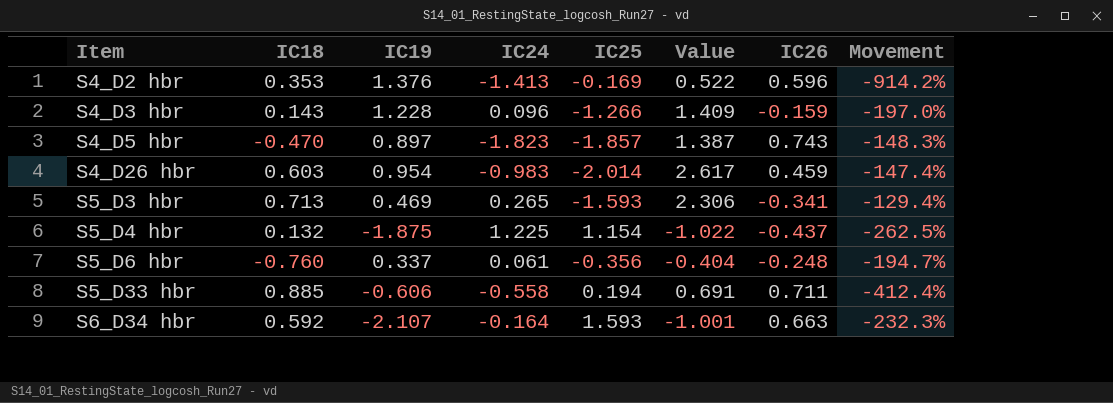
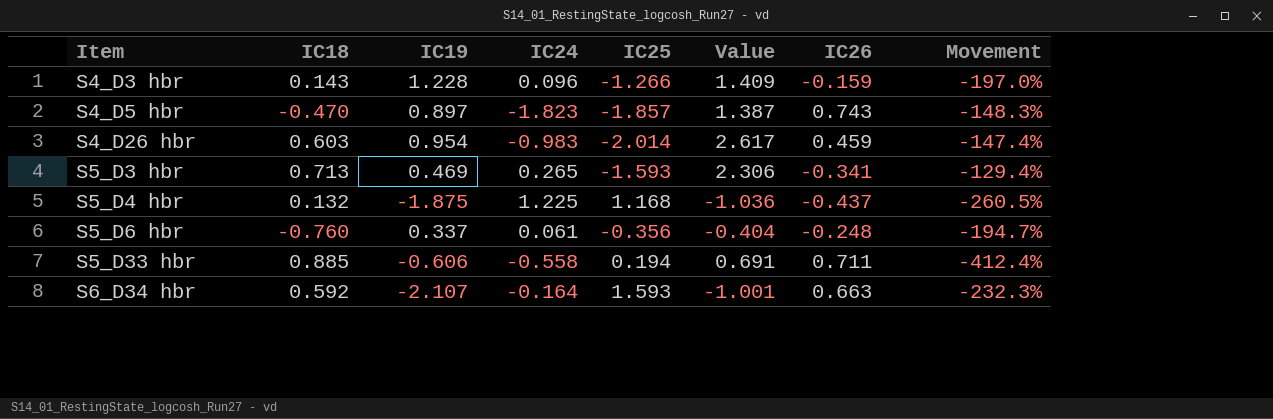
row S4_D2 hbr: 0.353 | 1.376 | -1.413 | -0.169 | 0.522 | 0.596 | -914.2% -> none
S5_D4 hbr | IC25: 1.154 -> 1.168
S5_D4 hbr | Value: -1.022 -> -1.036
S5_D4 hbr | Movement: -262.5% -> -260.5%

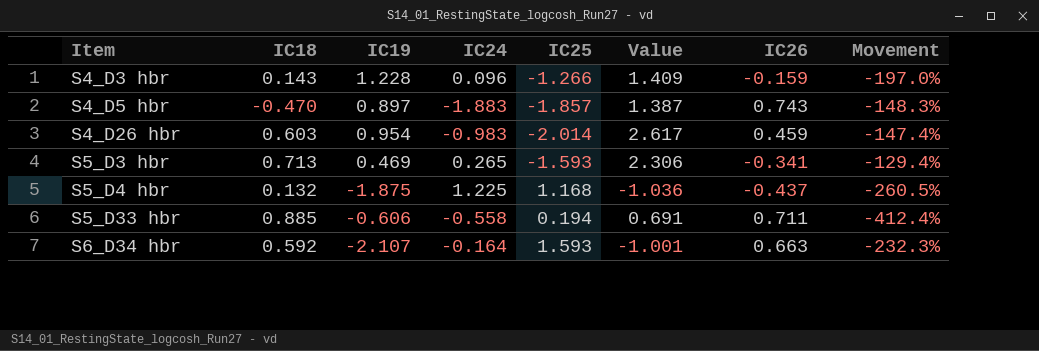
row S5_D6 hbr: -0.760 | 0.337 | 0.061 | -0.356 | -0.404 | -0.248 | -194.7% -> none
S4_D5 hbr | IC24: -1.823 -> -1.883

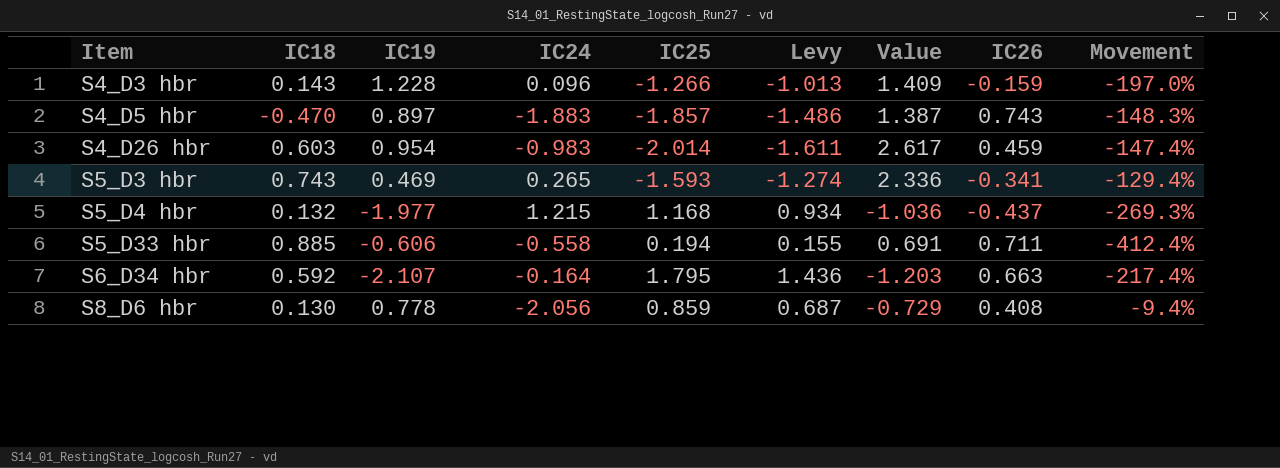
column Levy | formula: none -> [IC25] * 0.8
S5_D3 hbr | IC18: 0.713 -> 0.743
S5_D3 hbr | Value: 2.306 -> 2.336
S5_D4 hbr | IC19: -1.875 -> -1.977
S5_D4 hbr | IC24: 1.225 -> 1.215
S5_D4 hbr | Movement: -260.5% -> -269.3%
S6_D34 hbr | IC25: 1.593 -> 1.795
S6_D34 hbr | Value: -1.001 -> -1.203
S6_D34 hbr | Movement: -232.3% -> -217.4%
row S8_D6 hbr: none -> 0.130 | 0.778 | -2.056 | 0.859 | 0.687 | -0.729 | 0.408 | -9.4%

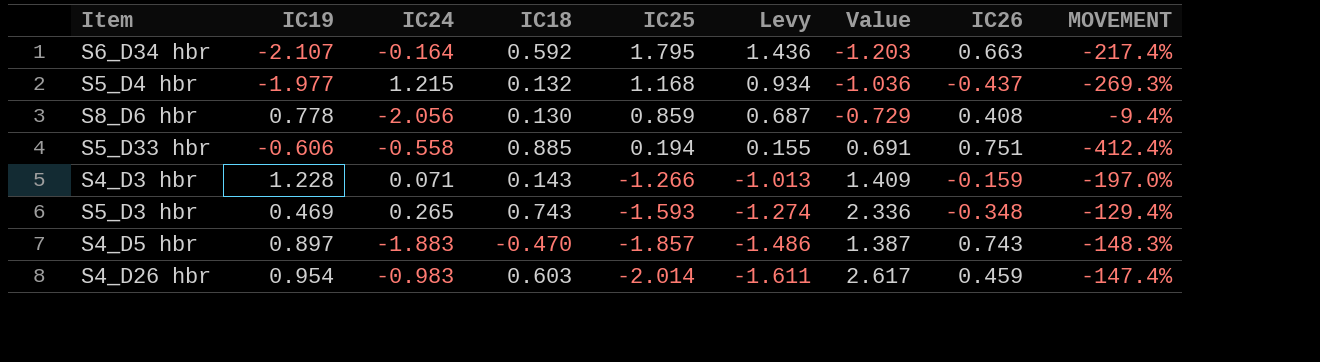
row order: Item ascending -> IC25 descending
column IC18 | position: 2 -> 4
column name: Movement -> MOVEMENT
S5_D33 hbr | IC26: 0.711 -> 0.751
S4_D3 hbr | IC24: 0.096 -> 0.071
S5_D3 hbr | IC26: -0.341 -> -0.348

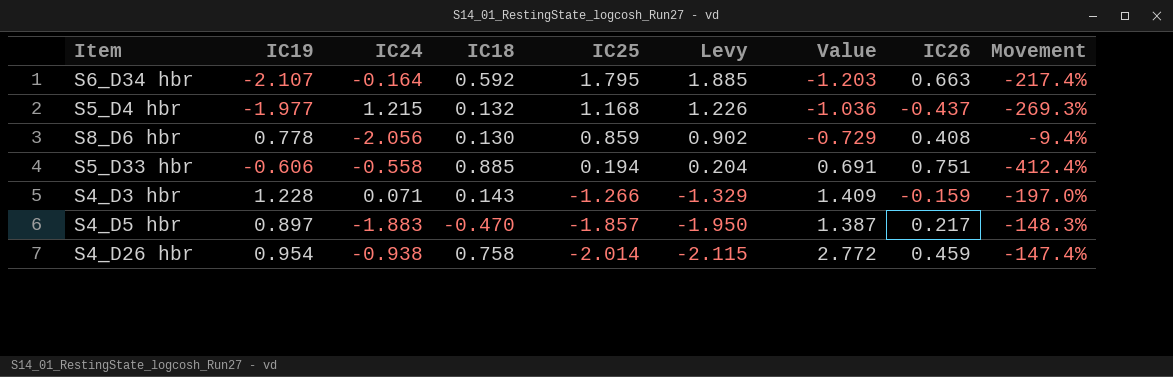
column Levy | formula: [IC25] * 0.8 -> [IC25] * 1.05
column name: MOVEMENT -> Movement
row S5_D3 hbr: 0.469 | 0.265 | 0.743 | -1.593 | -1.274 | 2.336 | -0.348 | -129.4% -> none
S4_D5 hbr | IC26: 0.743 -> 0.217
S4_D26 hbr | IC24: -0.983 -> -0.938
S4_D26 hbr | IC18: 0.603 -> 0.758
S4_D26 hbr | Value: 2.617 -> 2.772

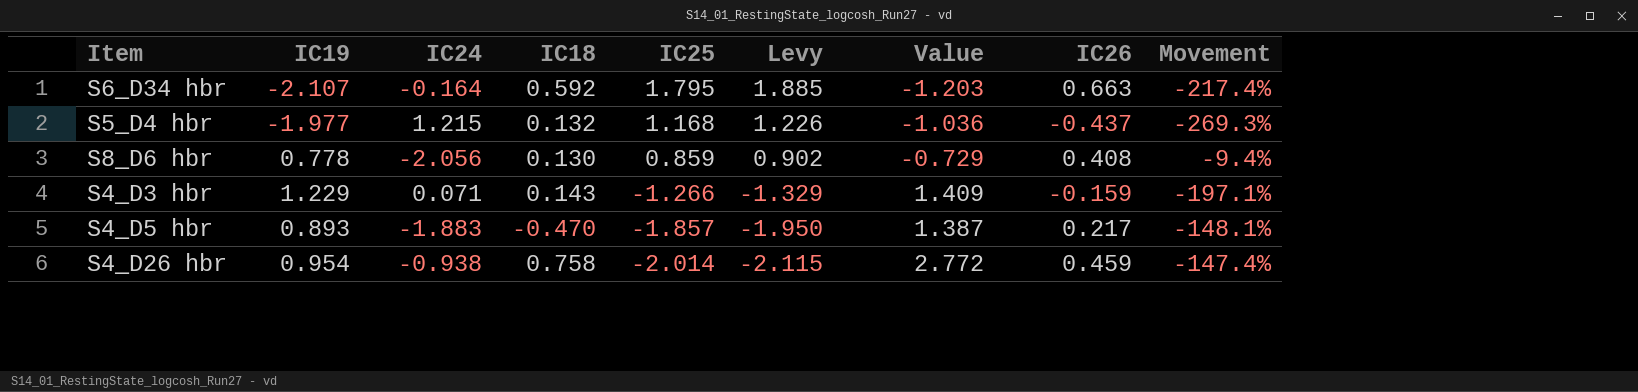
row S5_D33 hbr: -0.606 | -0.558 | 0.885 | 0.194 | 0.204 | 0.691 | 0.751 | -412.4% -> none
S4_D3 hbr | IC19: 1.228 -> 1.229
S4_D3 hbr | Movement: -197.0% -> -197.1%
S4_D5 hbr | IC19: 0.897 -> 0.893
S4_D5 hbr | Movement: -148.3% -> -148.1%

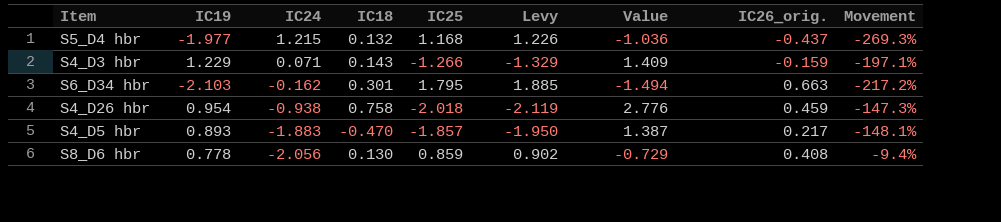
row order: IC25 descending -> IC24 descending
column name: IC26 -> IC26_orig.
S6_D34 hbr | IC19: -2.107 -> -2.103
S6_D34 hbr | IC24: -0.164 -> -0.162
S6_D34 hbr | IC18: 0.592 -> 0.301
S6_D34 hbr | Value: -1.203 -> -1.494
S6_D34 hbr | Movement: -217.4% -> -217.2%
S4_D26 hbr | IC25: -2.014 -> -2.018
S4_D26 hbr | Levy: -2.115 -> -2.119
S4_D26 hbr | Value: 2.772 -> 2.776
S4_D26 hbr | Movement: -147.4% -> -147.3%

